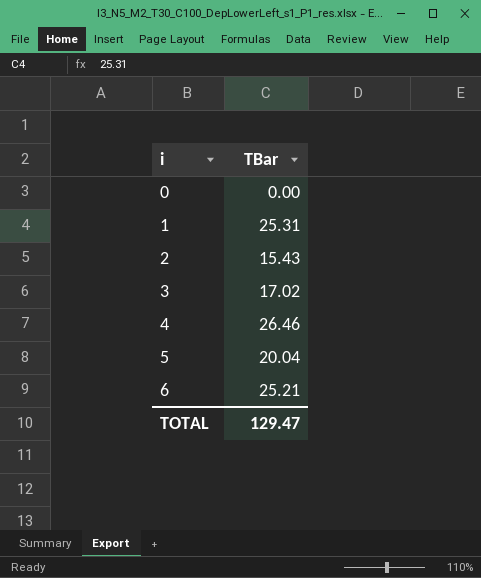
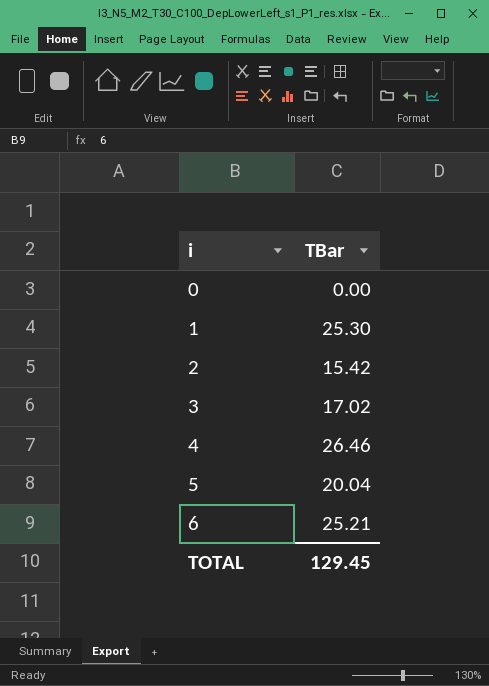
1 | TBar: 25.31 -> 25.30
2 | TBar: 15.43 -> 15.42
TOTAL | TBar: 129.47 -> 129.45

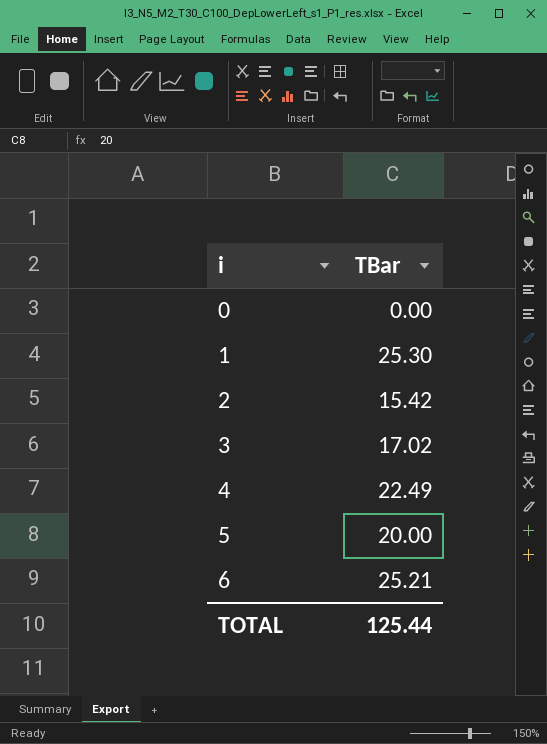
4 | TBar: 26.46 -> 22.49
5 | TBar: 20.04 -> 20.00
TOTAL | TBar: 129.45 -> 125.44

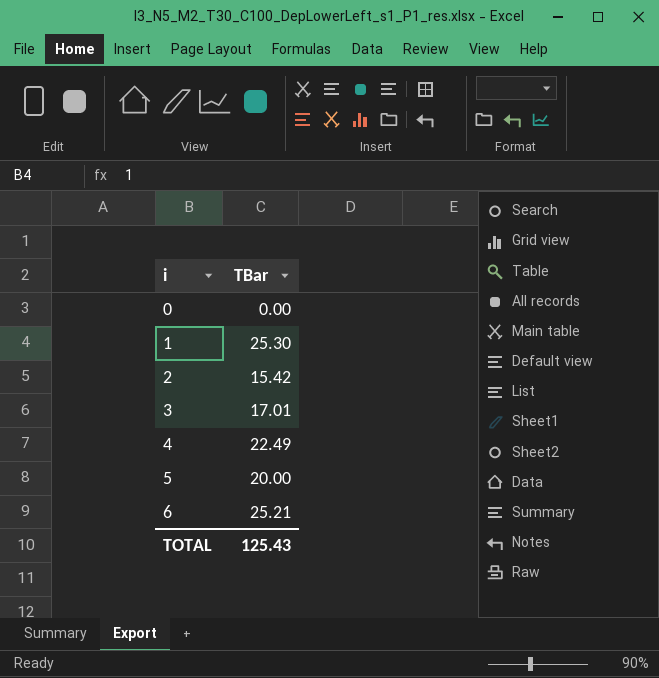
3 | TBar: 17.02 -> 17.01
TOTAL | TBar: 125.44 -> 125.43

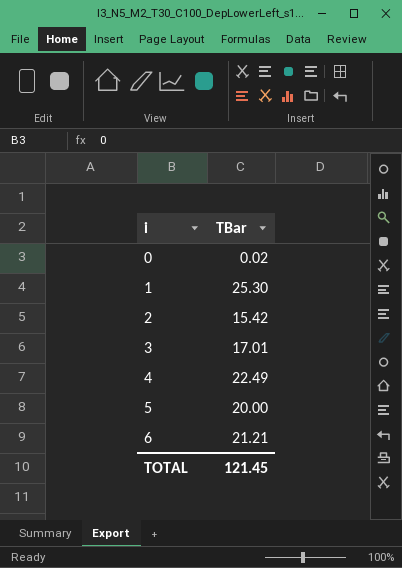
0 | TBar: 0.00 -> 0.02
6 | TBar: 25.21 -> 21.21
TOTAL | TBar: 125.43 -> 121.45

